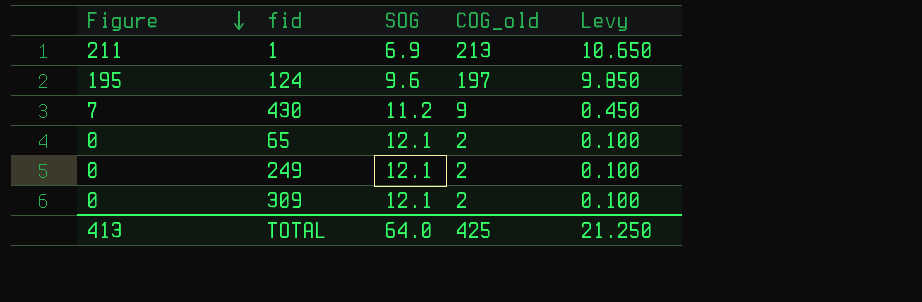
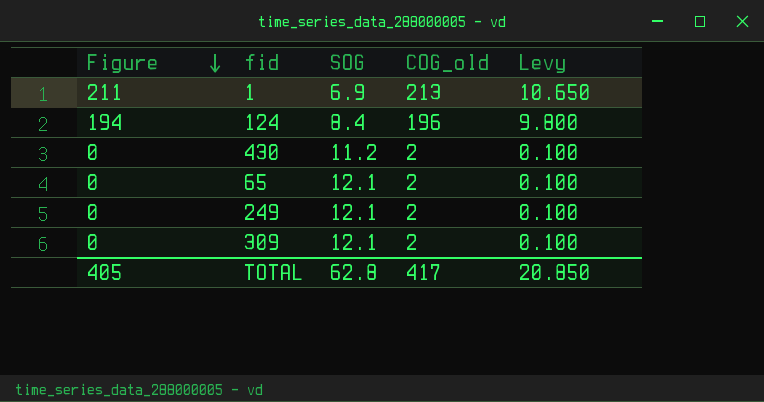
124 | Figure: 195 -> 194
124 | SOG: 9.6 -> 8.4
124 | COG_old: 197 -> 196
124 | Levy: 9.850 -> 9.800
430 | Figure: 7 -> 0
430 | COG_old: 9 -> 2
430 | Levy: 0.450 -> 0.100
TOTAL | Figure: 413 -> 405
TOTAL | SOG: 64.0 -> 62.8
TOTAL | COG_old: 425 -> 417
TOTAL | Levy: 21.250 -> 20.850

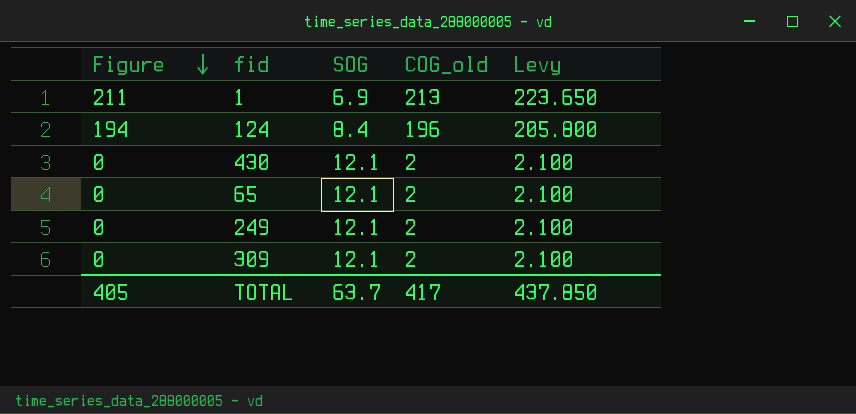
column Levy | formula: [COG_old] * 0.05 -> [COG_old] * 1.05
430 | SOG: 11.2 -> 12.1
TOTAL | SOG: 62.8 -> 63.7
TOTAL | Levy: 20.850 -> 437.850

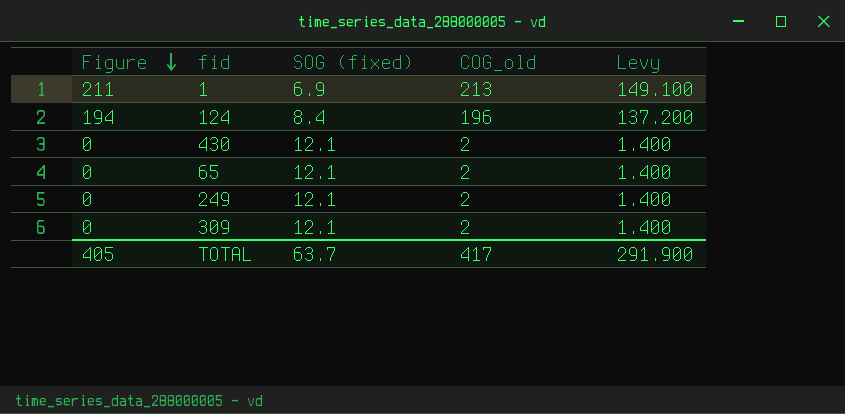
column name: SOG -> SOG (fixed)
column Levy | formula: [COG_old] * 1.05 -> [COG_old] * 0.7
TOTAL | Levy: 437.850 -> 291.900

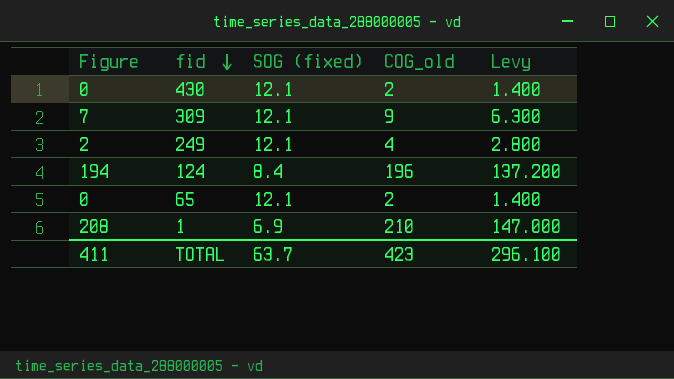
row order: Figure descending -> fid descending
309 | Figure: 0 -> 7
309 | COG_old: 2 -> 9
309 | Levy: 1.400 -> 6.300
249 | Figure: 0 -> 2
249 | COG_old: 2 -> 4
249 | Levy: 1.400 -> 2.800
1 | Figure: 211 -> 208
1 | COG_old: 213 -> 210
1 | Levy: 149.100 -> 147.000
TOTAL | Figure: 405 -> 411
TOTAL | COG_old: 417 -> 423
TOTAL | Levy: 291.900 -> 296.100

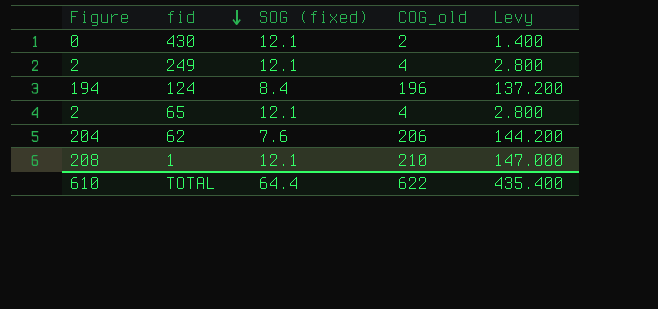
row 309: 7 | 12.1 | 9 | 6.300 -> none
65 | Figure: 0 -> 2
65 | COG_old: 2 -> 4
65 | Levy: 1.400 -> 2.800
row 62: none -> 204 | 7.6 | 206 | 144.200
1 | SOG (fixed): 6.9 -> 12.1
TOTAL | Figure: 411 -> 610
TOTAL | SOG (fixed): 63.7 -> 64.4
TOTAL | COG_old: 423 -> 622
TOTAL | Levy: 296.100 -> 435.400

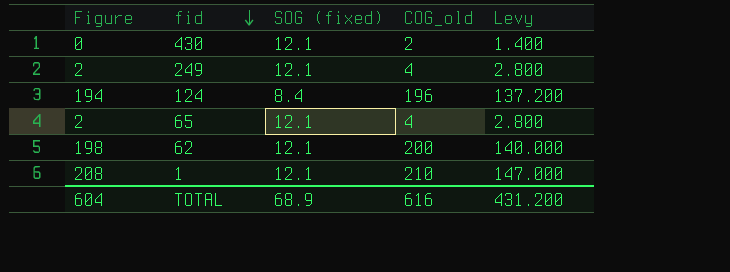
62 | Figure: 204 -> 198
62 | SOG (fixed): 7.6 -> 12.1
62 | COG_old: 206 -> 200
62 | Levy: 144.200 -> 140.000
TOTAL | Figure: 610 -> 604
TOTAL | SOG (fixed): 64.4 -> 68.9
TOTAL | COG_old: 622 -> 616
TOTAL | Levy: 435.400 -> 431.200

